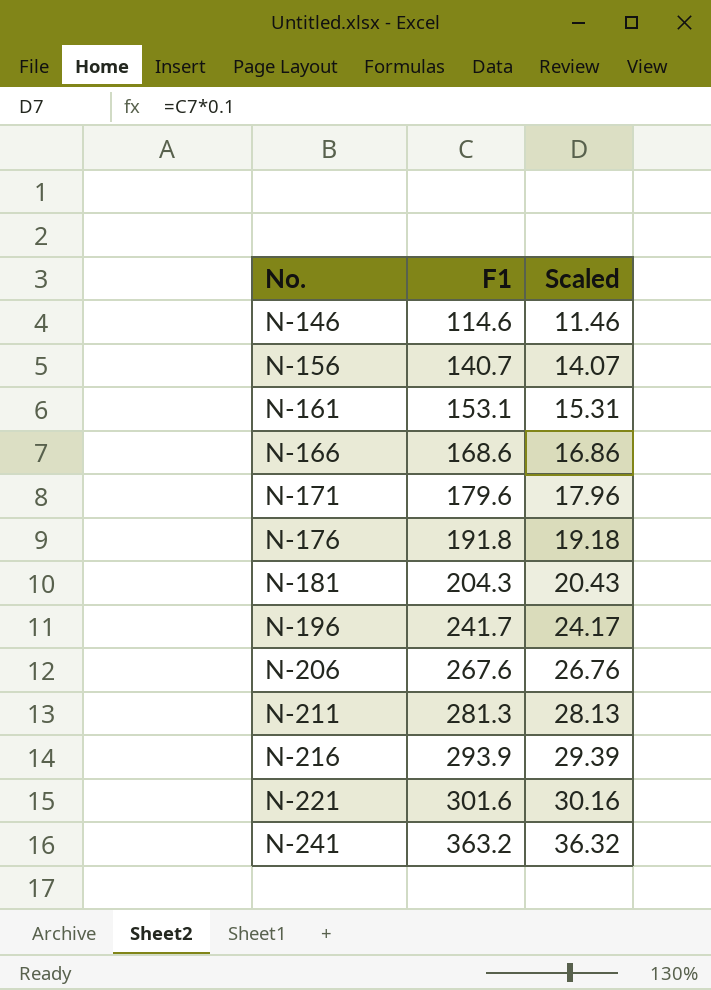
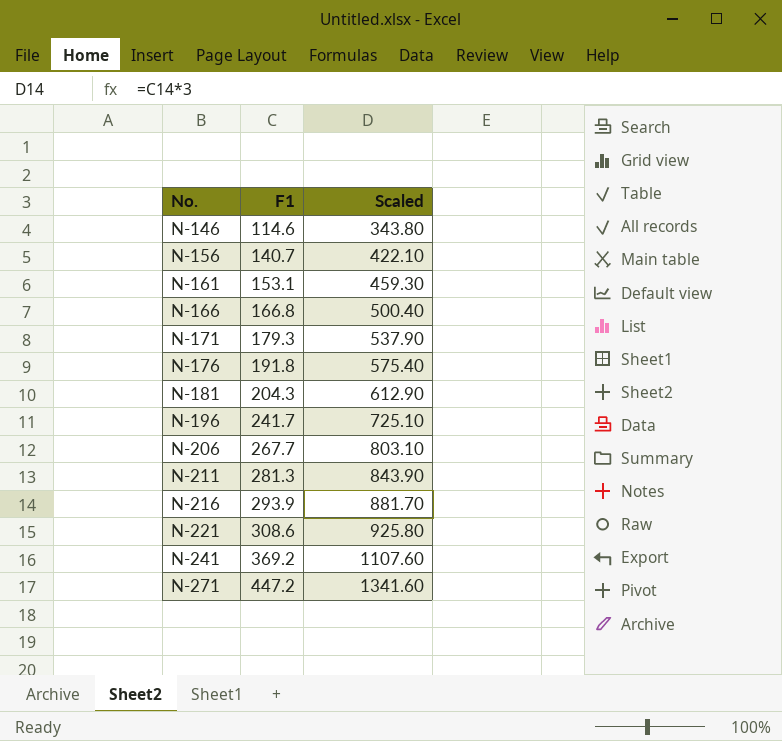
column Scaled | formula: [F1] * 0.1 -> [F1] * 3
N-166 | F1: 168.6 -> 166.8
N-171 | F1: 179.6 -> 179.3
N-206 | F1: 267.6 -> 267.7
N-221 | F1: 301.6 -> 308.6
N-241 | F1: 363.2 -> 369.2
row N-271: none -> 447.2 | 1341.60

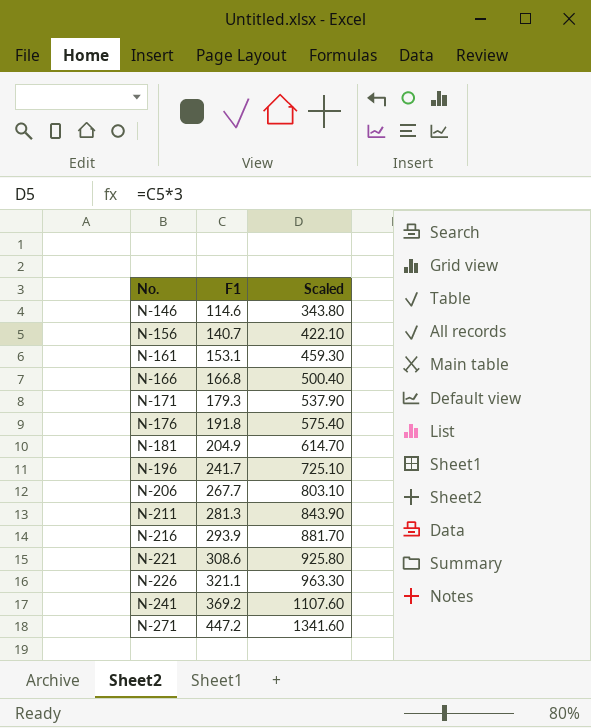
N-181 | F1: 204.3 -> 204.9
N-181 | Scaled: 612.90 -> 614.70
row N-226: none -> 321.1 | 963.30

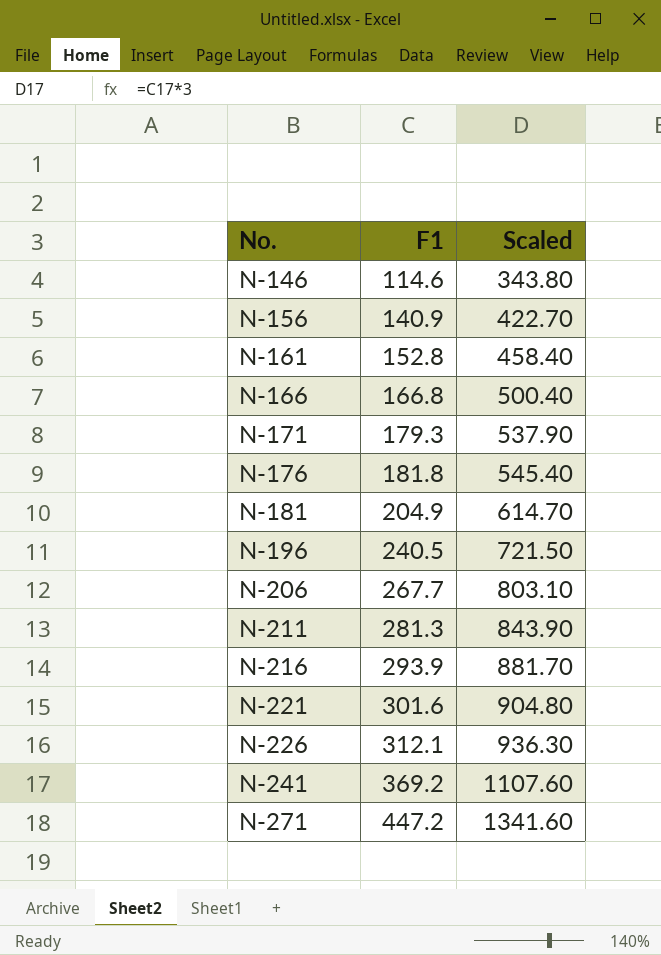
N-156 | F1: 140.7 -> 140.9
N-156 | Scaled: 422.10 -> 422.70
N-161 | F1: 153.1 -> 152.8
N-161 | Scaled: 459.30 -> 458.40
N-176 | F1: 191.8 -> 181.8
N-176 | Scaled: 575.40 -> 545.40
N-196 | F1: 241.7 -> 240.5
N-196 | Scaled: 725.10 -> 721.50
N-221 | F1: 308.6 -> 301.6
N-221 | Scaled: 925.80 -> 904.80
N-226 | F1: 321.1 -> 312.1
N-226 | Scaled: 963.30 -> 936.30

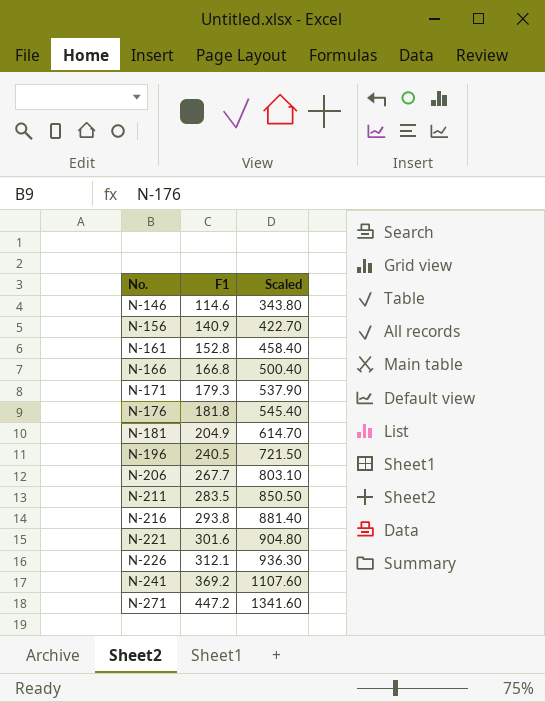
N-211 | F1: 281.3 -> 283.5
N-211 | Scaled: 843.90 -> 850.50
N-216 | F1: 293.9 -> 293.8
N-216 | Scaled: 881.70 -> 881.40

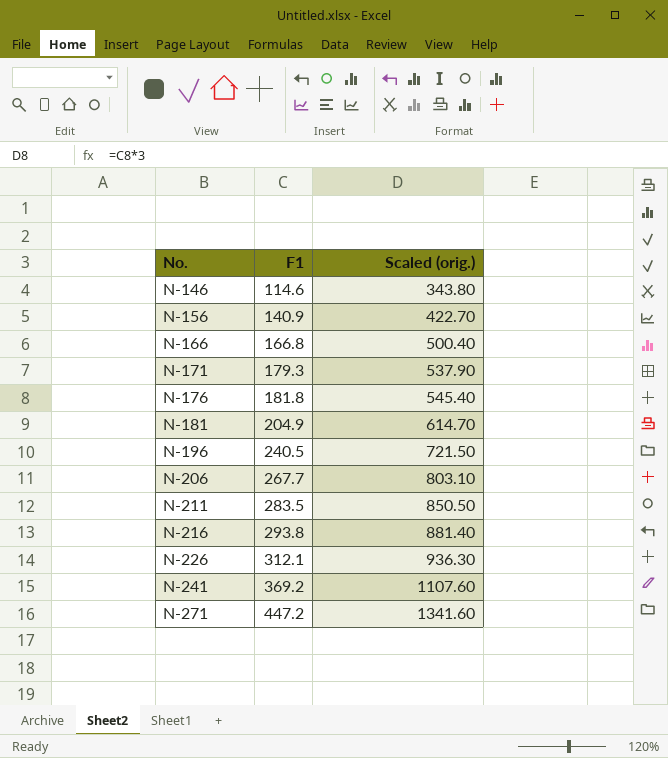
column name: Scaled -> Scaled (orig.)
row N-161: 152.8 | 458.40 -> none
row N-221: 301.6 | 904.80 -> none

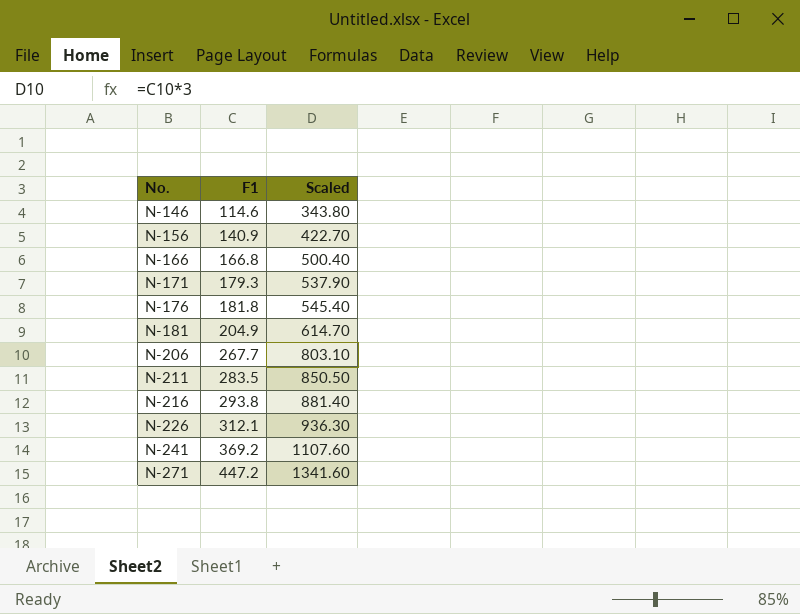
column name: Scaled (orig.) -> Scaled
row N-196: 240.5 | 721.50 -> none

